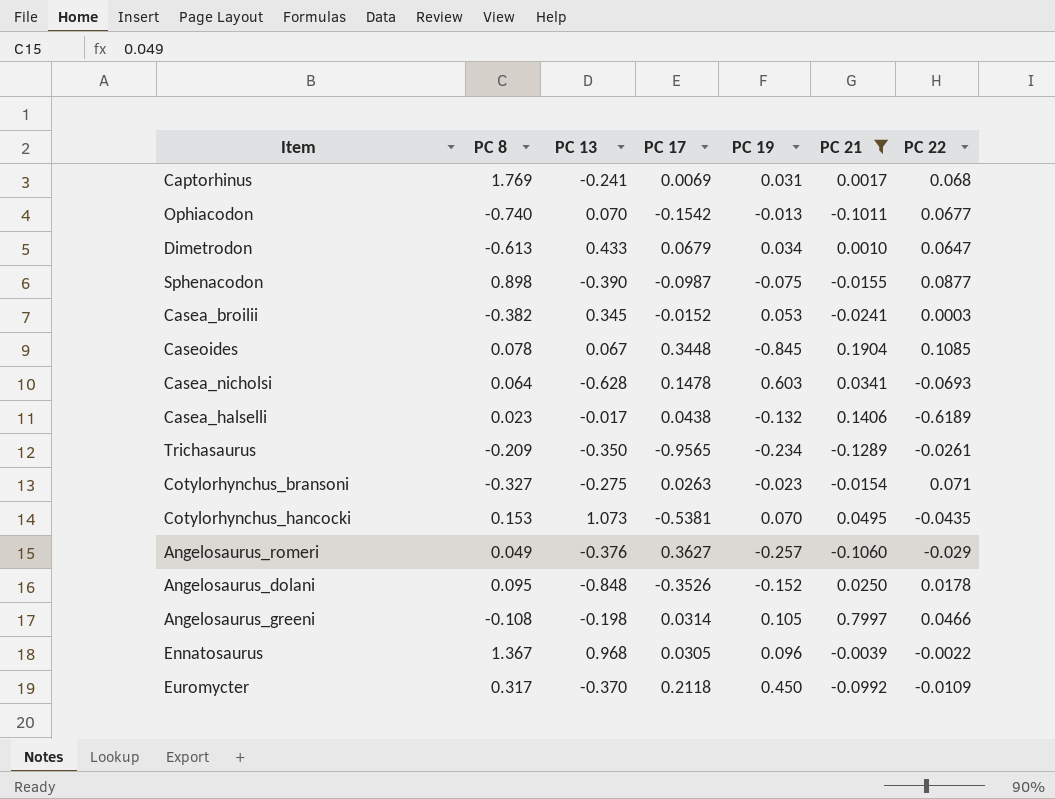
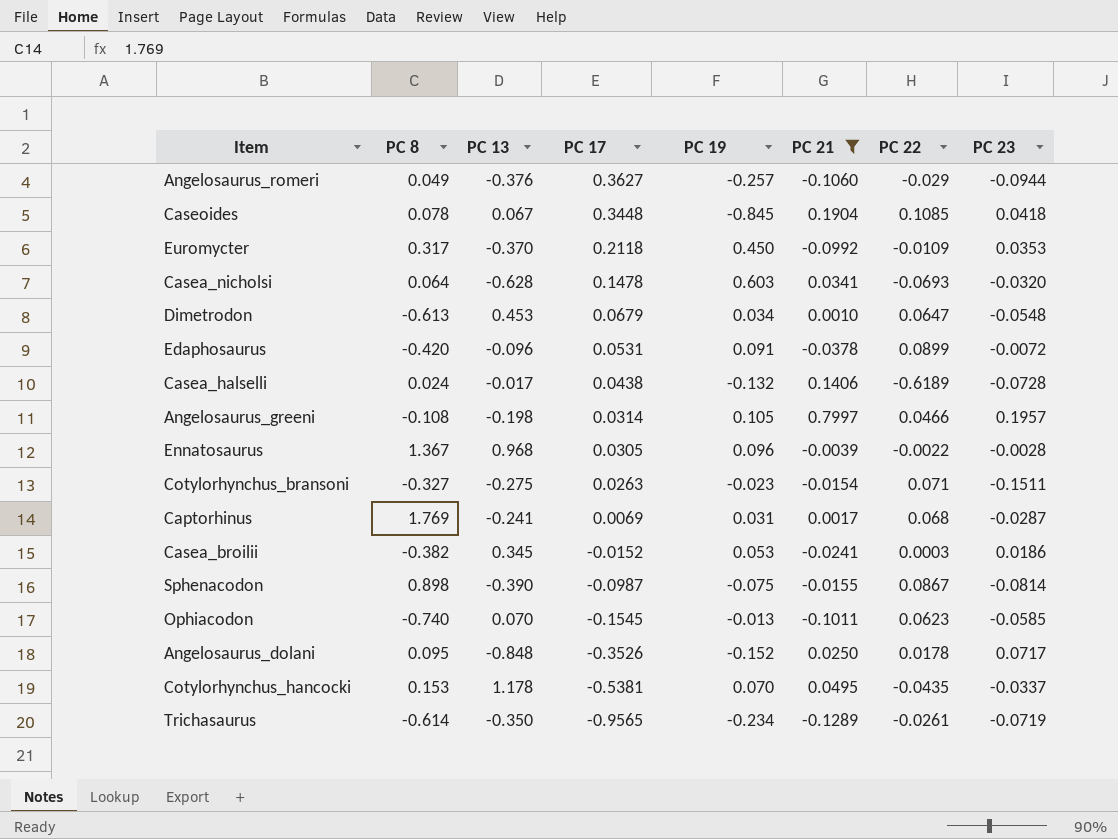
row order: none -> PC 17 descending
column PC 23 | position: none -> 8
Dimetrodon | PC 13: 0.433 -> 0.453
row Edaphosaurus: none -> -0.420 | -0.096 | 0.0531 | 0.091 | -0.0378 | 0.0899 | -0.0072
Casea_halselli | PC 8: 0.023 -> 0.024
Sphenacodon | PC 22: 0.0877 -> 0.0867
Ophiacodon | PC 17: -0.1542 -> -0.1545
Ophiacodon | PC 22: 0.0677 -> 0.0623
Cotylorhynchus_hancocki | PC 13: 1.073 -> 1.178
Trichasaurus | PC 8: -0.209 -> -0.614

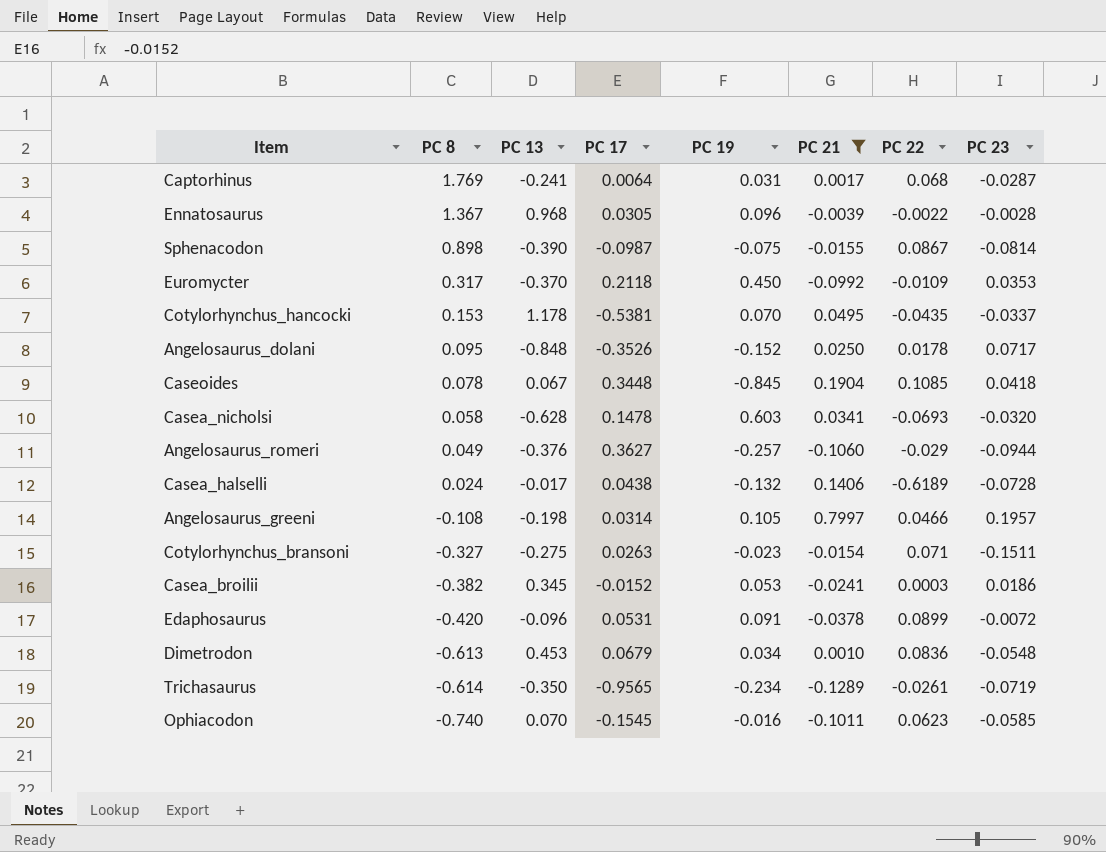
row order: PC 17 descending -> PC 8 descending
Captorhinus | PC 17: 0.0069 -> 0.0064
Casea_nicholsi | PC 8: 0.064 -> 0.058
Dimetrodon | PC 22: 0.0647 -> 0.0836
Ophiacodon | PC 19: -0.013 -> -0.016

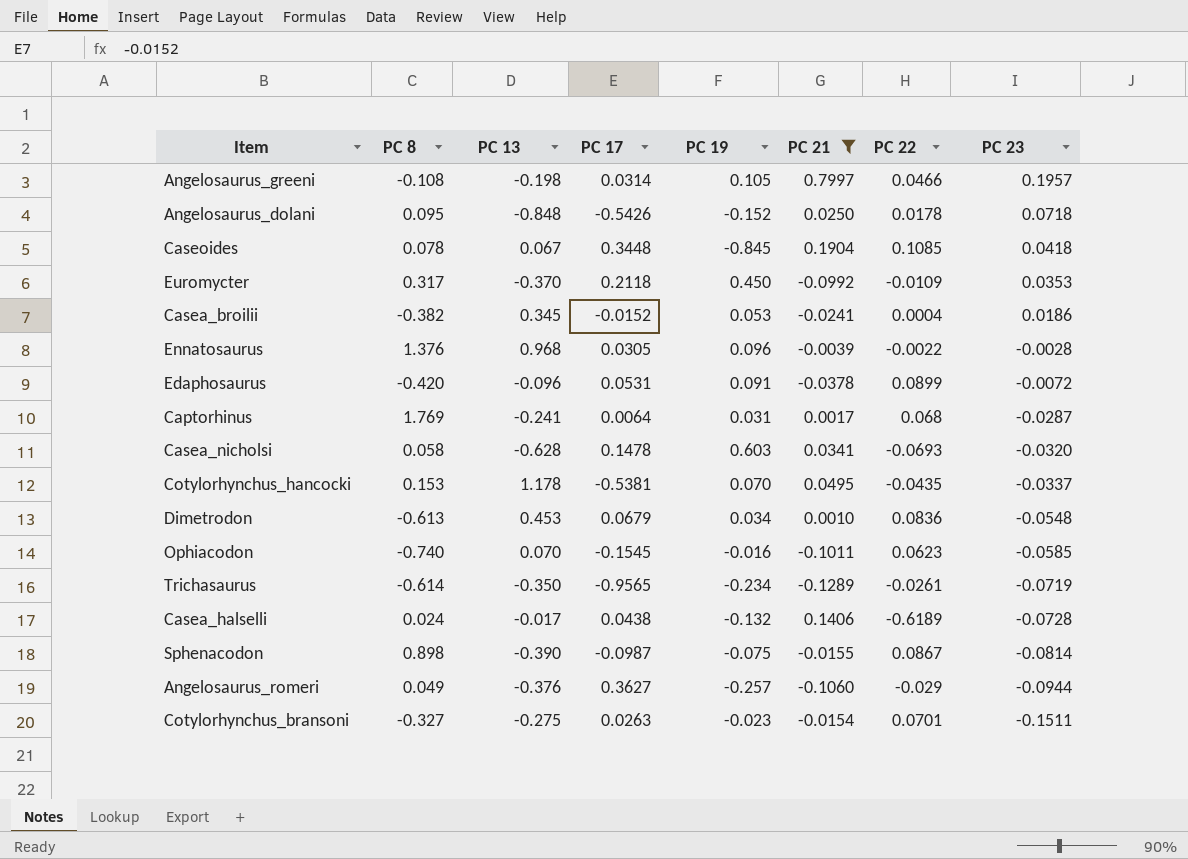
row order: PC 8 descending -> PC 23 descending
Angelosaurus_dolani | PC 17: -0.3526 -> -0.5426
Angelosaurus_dolani | PC 23: 0.0717 -> 0.0718
Casea_broilii | PC 22: 0.0003 -> 0.0004
Ennatosaurus | PC 8: 1.367 -> 1.376
Cotylorhynchus_bransoni | PC 22: 0.071 -> 0.0701

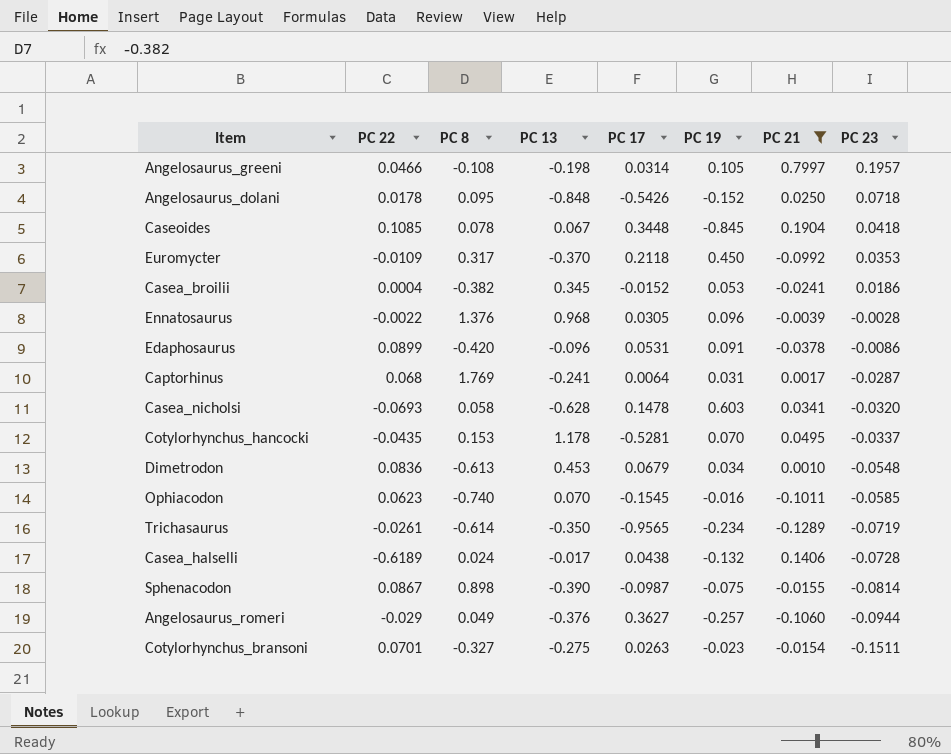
column PC 22 | position: 7 -> 2
Edaphosaurus | PC 23: -0.0072 -> -0.0086
Cotylorhynchus_hancocki | PC 17: -0.5381 -> -0.5281

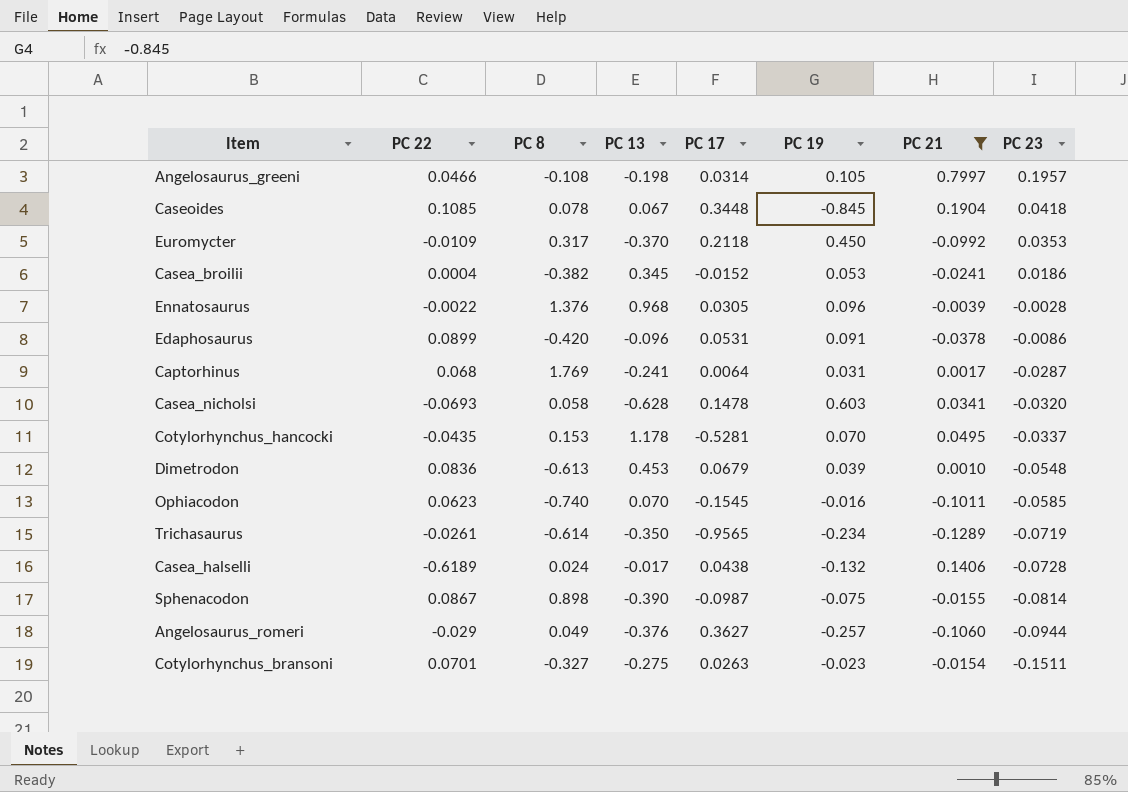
row Angelosaurus_dolani: 0.0178 | 0.095 | -0.848 | -0.5426 | -0.152 | 0.0250 | 0.0718 -> none
Dimetrodon | PC 19: 0.034 -> 0.039

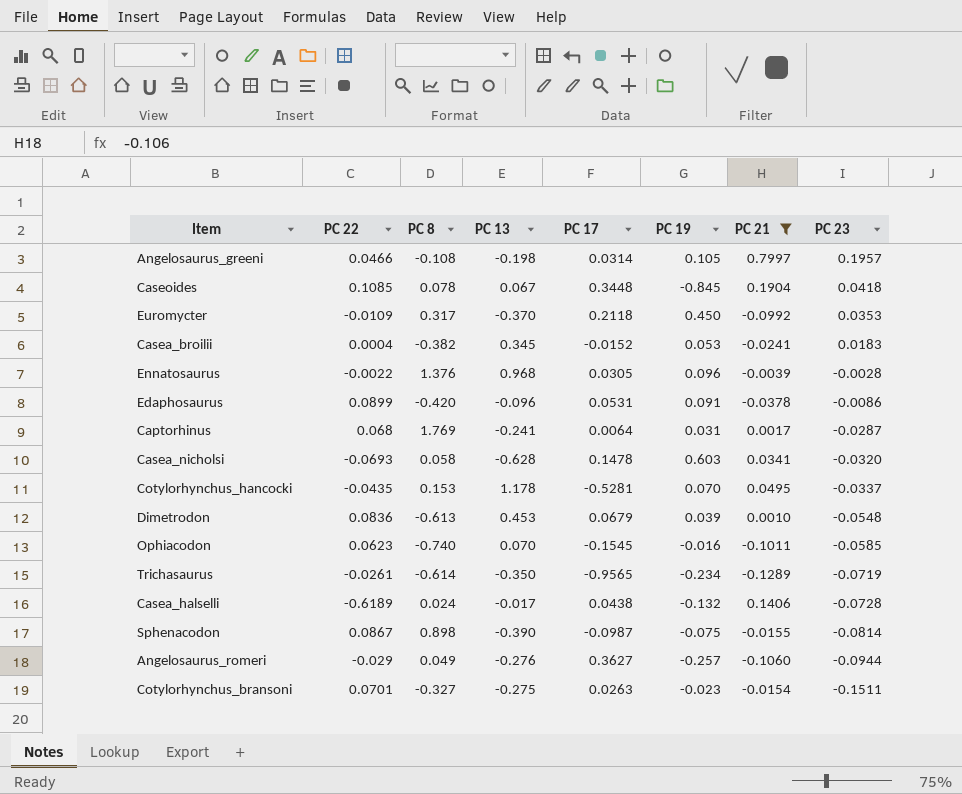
Casea_broilii | PC 23: 0.0186 -> 0.0183
Angelosaurus_romeri | PC 13: -0.376 -> -0.276

